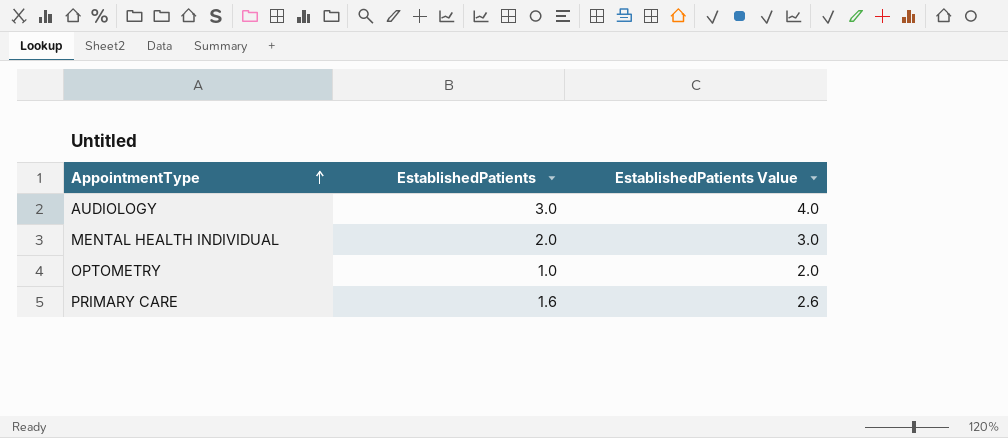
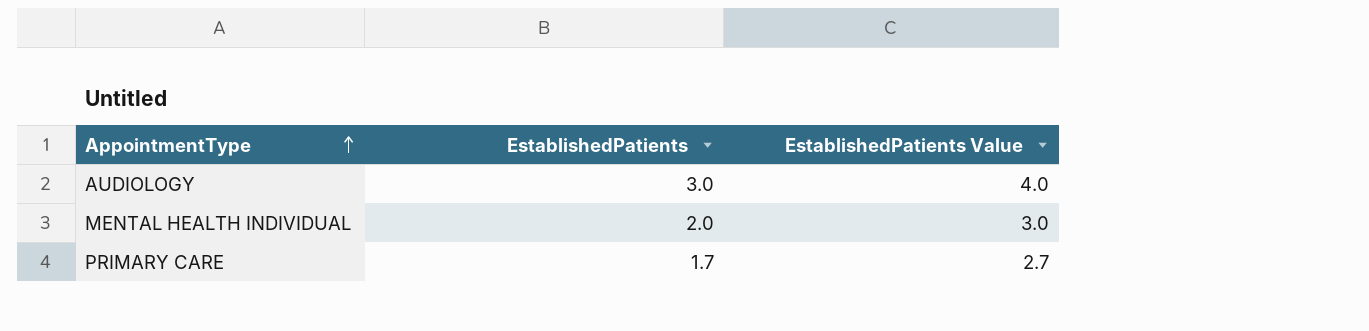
row OPTOMETRY: 1.0 | 2.0 -> none
PRIMARY CARE | EstablishedPatients: 1.6 -> 1.7
PRIMARY CARE | EstablishedPatients Value: 2.6 -> 2.7

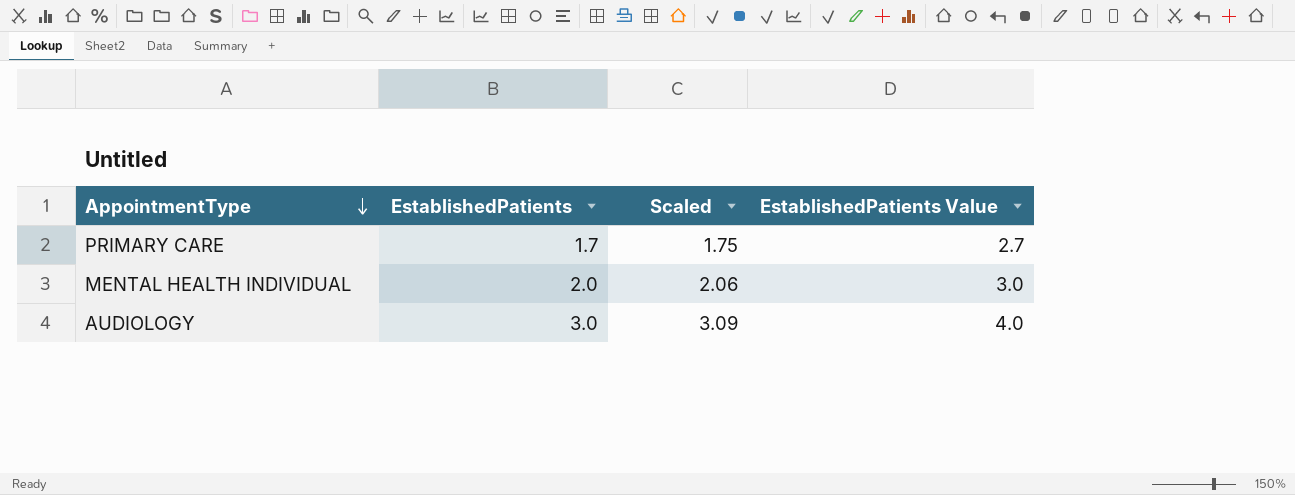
row order: AppointmentType ascending -> AppointmentType descending
column Scaled | formula: none -> [EstablishedPatients] * 1.03

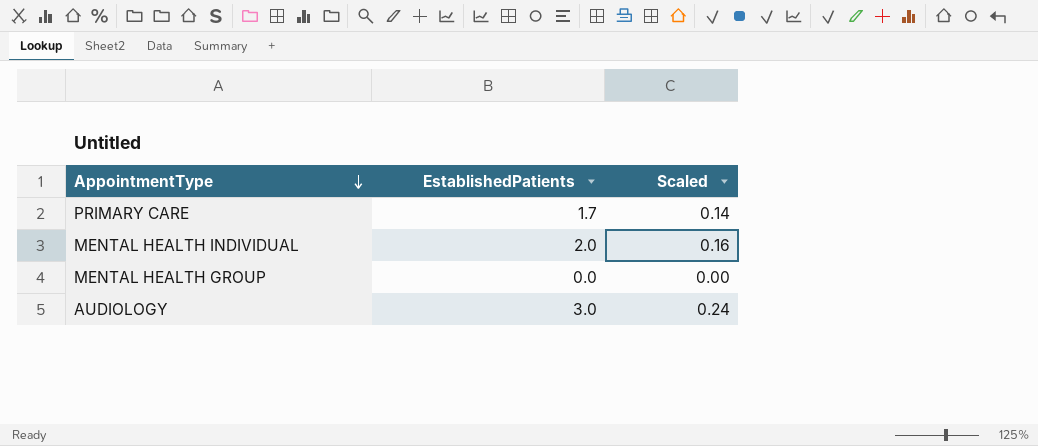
column EstablishedPatients Value | formula: [EstablishedPatients] + 1 -> none
column Scaled | formula: [EstablishedPatients] * 1.03 -> [EstablishedPatients] * 0.08
row MENTAL HEALTH GROUP: none -> 0.0 | 0.00

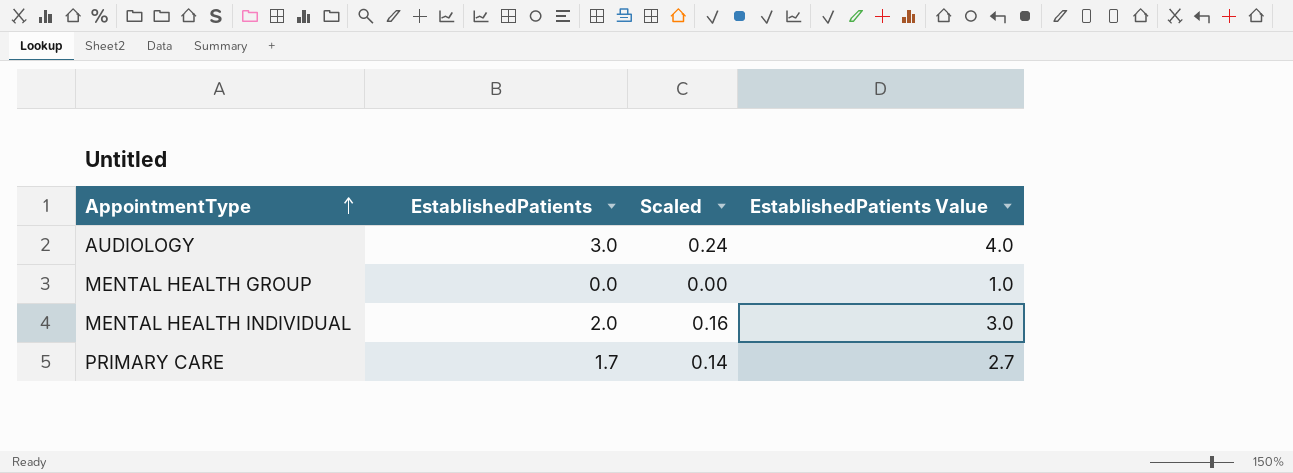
row order: AppointmentType descending -> AppointmentType ascending
column EstablishedPatients Value | formula: none -> [EstablishedPatients] + 1

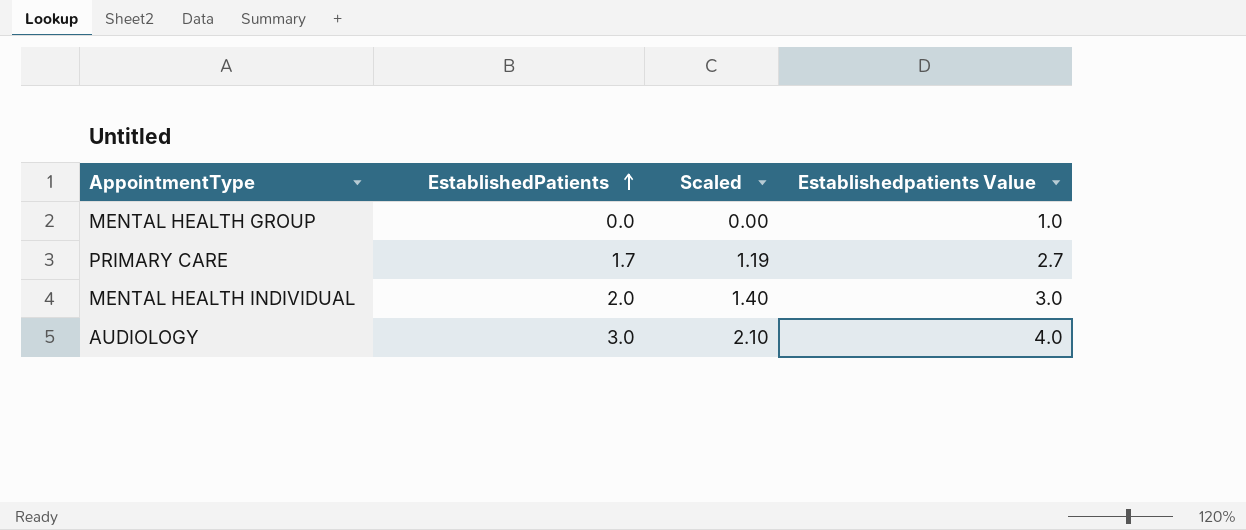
row order: AppointmentType ascending -> EstablishedPatients ascending
column Scaled | formula: [EstablishedPatients] * 0.08 -> [EstablishedPatients] * 0.7
column name: EstablishedPatients Value -> Establishedpatients Value

